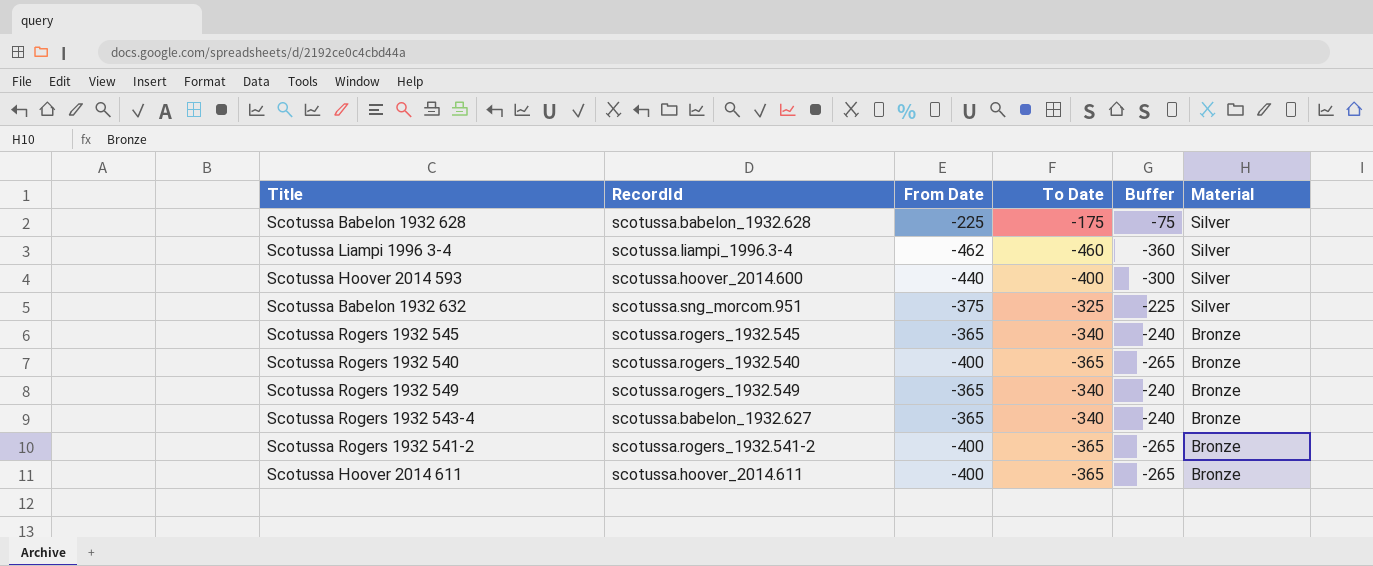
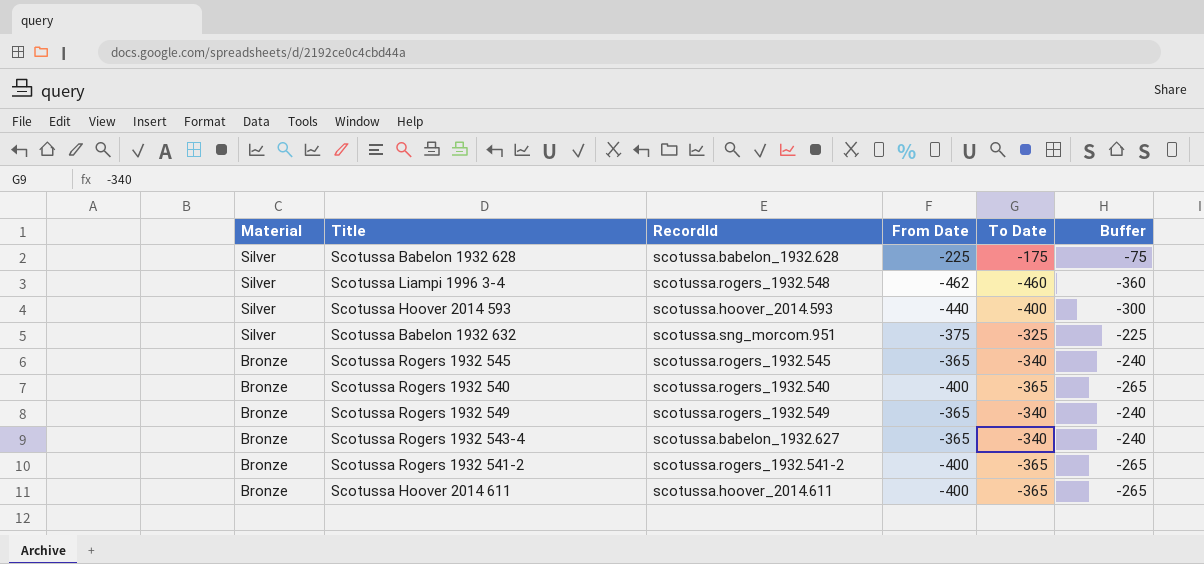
column Material | position: 6 -> 1
Scotussa Liampi 1996 3-4 | RecordId: scotussa.liampi_1996.3-4 -> scotussa.rogers_1932.548
Scotussa Hoover 2014 593 | RecordId: scotussa.hoover_2014.600 -> scotussa.hoover_2014.593

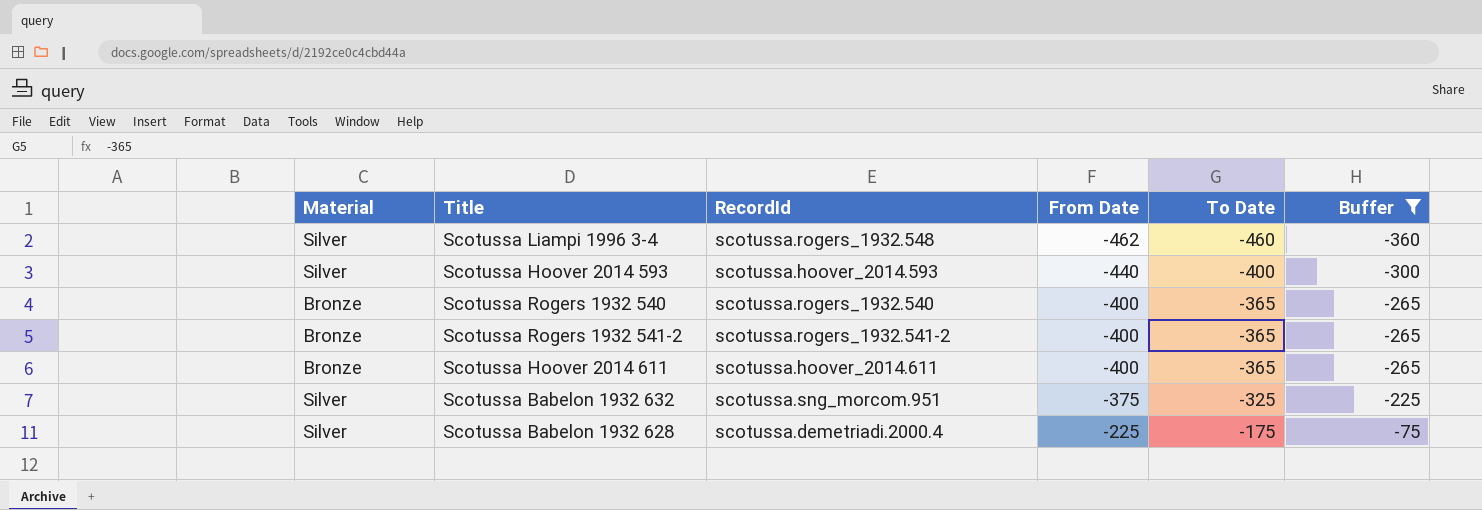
filter: none -> Buffer != -240
row order: Material descending -> From Date ascending
Scotussa Babelon 1932 628 | RecordId: scotussa.babelon_1932.628 -> scotussa.demetriadi.2000.4

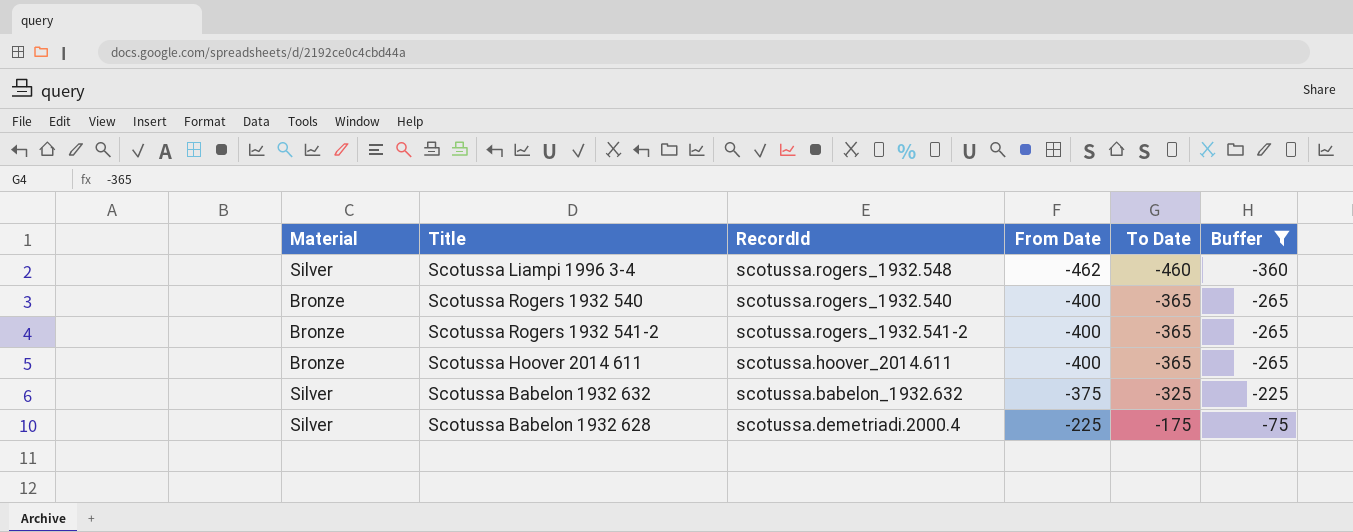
row Scotussa Hoover 2014 593: Silver | scotussa.hoover_2014.593 | -440 | -400 | -300 -> none
Scotussa Babelon 1932 632 | RecordId: scotussa.sng_morcom.951 -> scotussa.babelon_1932.632

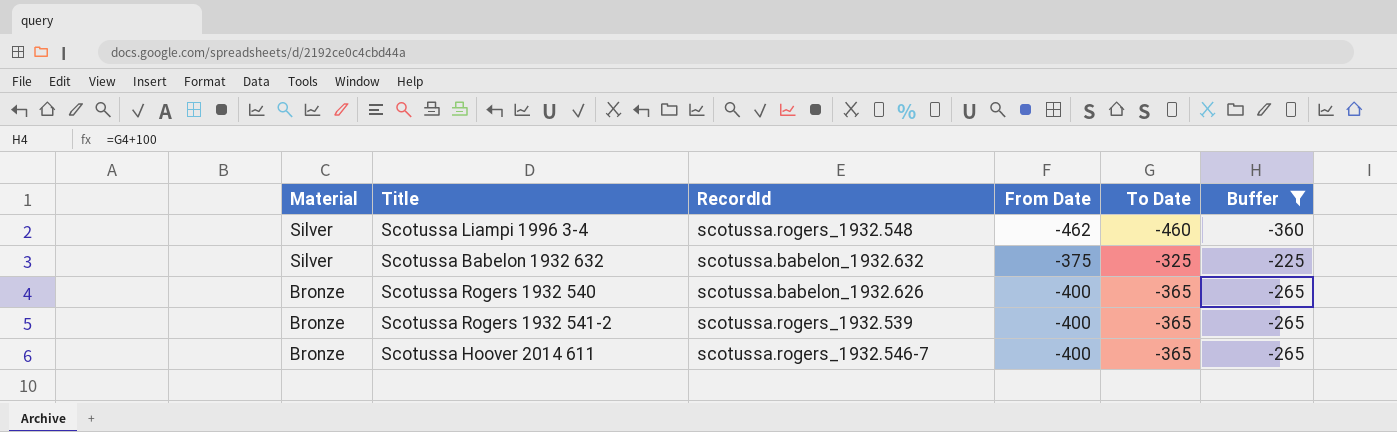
row order: From Date ascending -> Material descending
row Scotussa Babelon 1932 628: Silver | scotussa.demetriadi.2000.4 | -225 | -175 | -75 -> none
Scotussa Rogers 1932 540 | RecordId: scotussa.rogers_1932.540 -> scotussa.babelon_1932.626
Scotussa Rogers 1932 541-2 | RecordId: scotussa.rogers_1932.541-2 -> scotussa.rogers_1932.539
Scotussa Hoover 2014 611 | RecordId: scotussa.hoover_2014.611 -> scotussa.rogers_1932.546-7

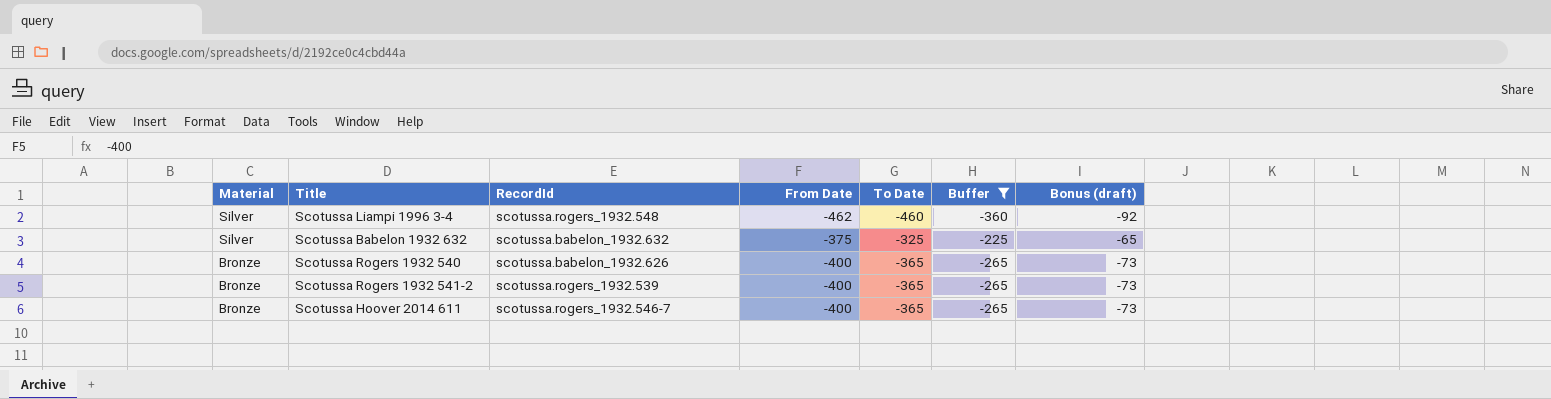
column Bonus (draft) | formula: none -> [To Date] * 0.2

